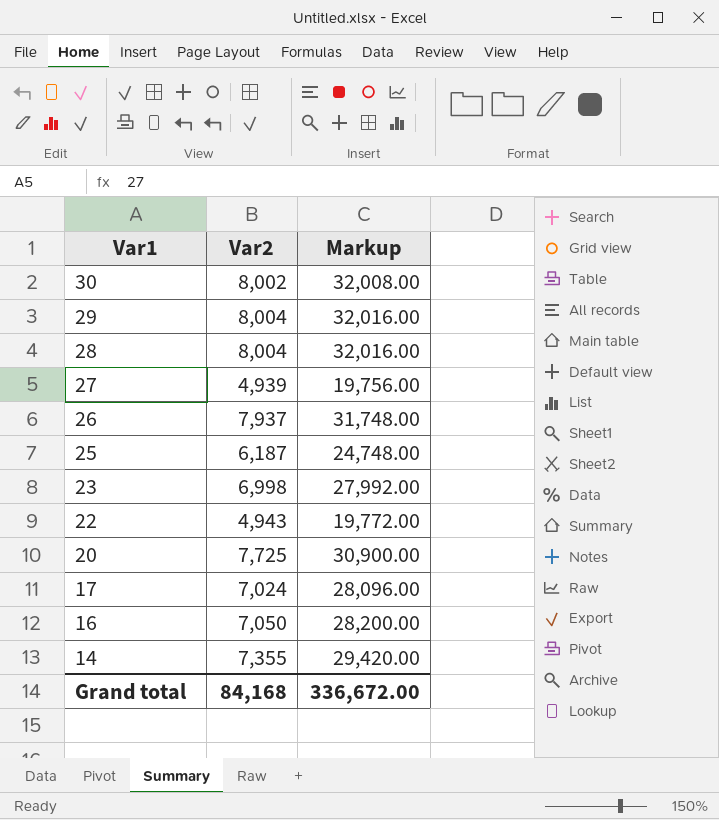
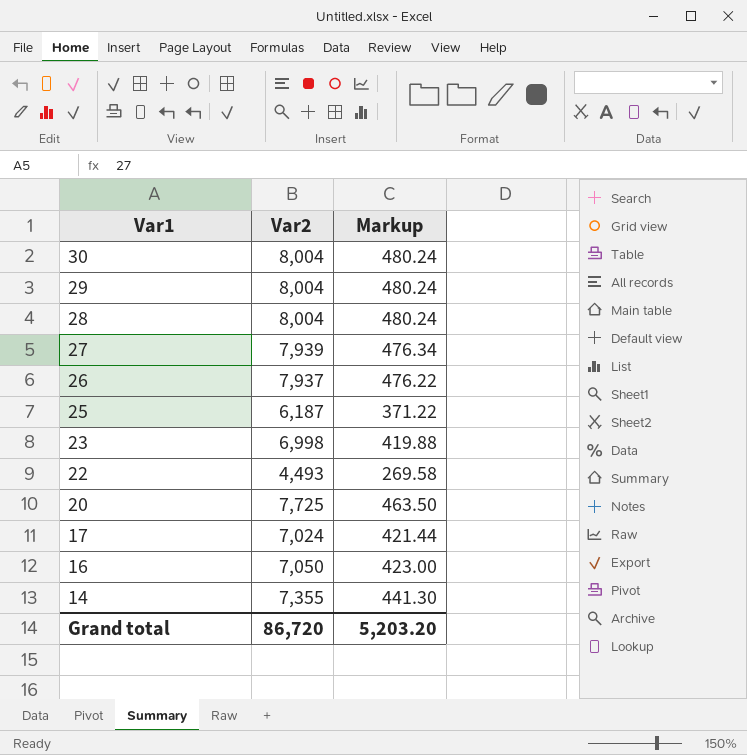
column Markup | formula: [Var2] * 4 -> [Var2] * 0.06
30 | Var2: 8,002 -> 8,004
27 | Var2: 4,939 -> 7,939
22 | Var2: 4,943 -> 4,493
Grand total | Var2: 84,168 -> 86,720
Grand total | Markup: 336,672.00 -> 5,203.20

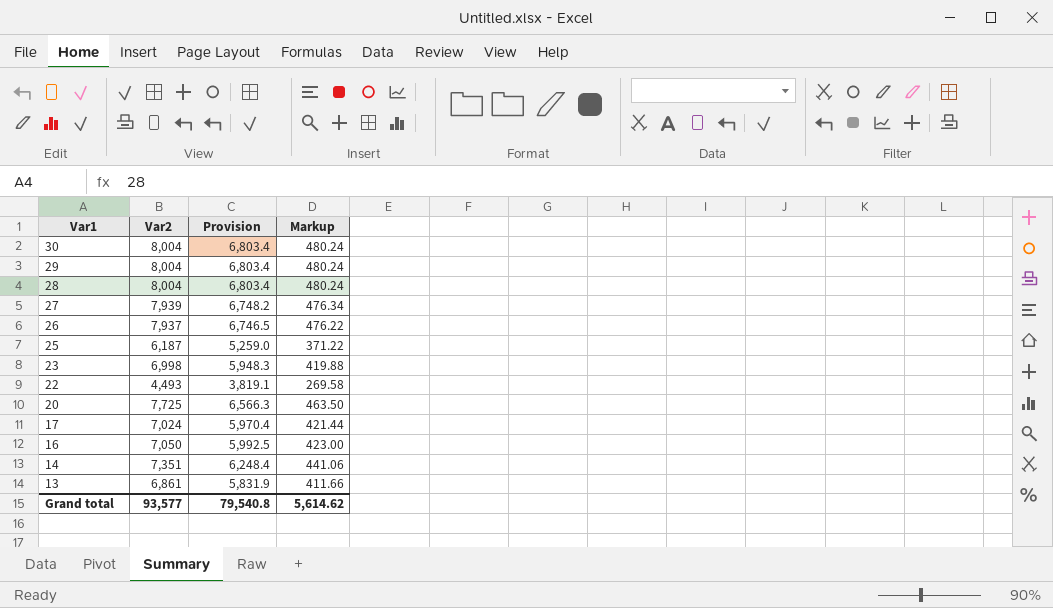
column Provision | formula: none -> [Var2] * 0.85
14 | Var2: 7,355 -> 7,351
14 | Markup: 441.30 -> 441.06
row 13: none -> 6,861 | 5,831.9 | 411.66
Grand total | Var2: 86,720 -> 93,577
Grand total | Markup: 5,203.20 -> 5,614.62

